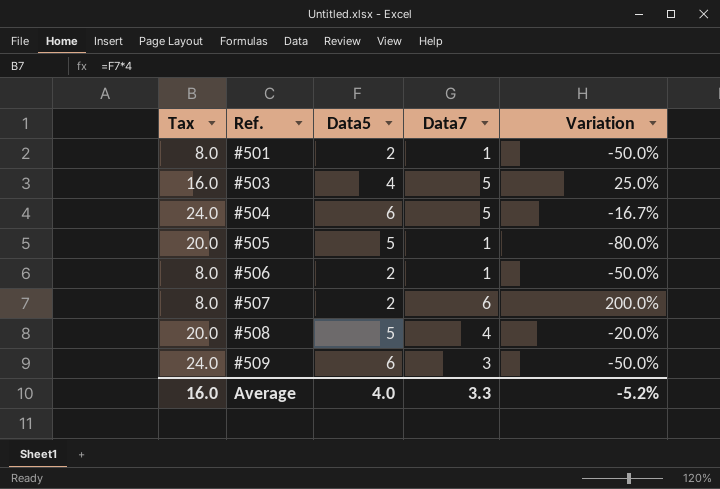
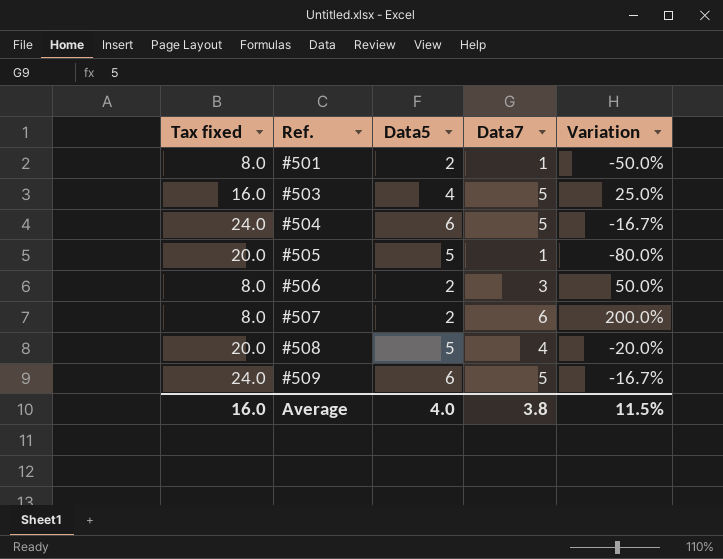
column name: Tax -> Tax fixed
#506 | Data7: 1 -> 3
#506 | Variation: -50.0% -> 50.0%
#509 | Data7: 3 -> 5
#509 | Variation: -50.0% -> -16.7%
Average | Data7: 3.3 -> 3.8
Average | Variation: -5.2% -> 11.5%

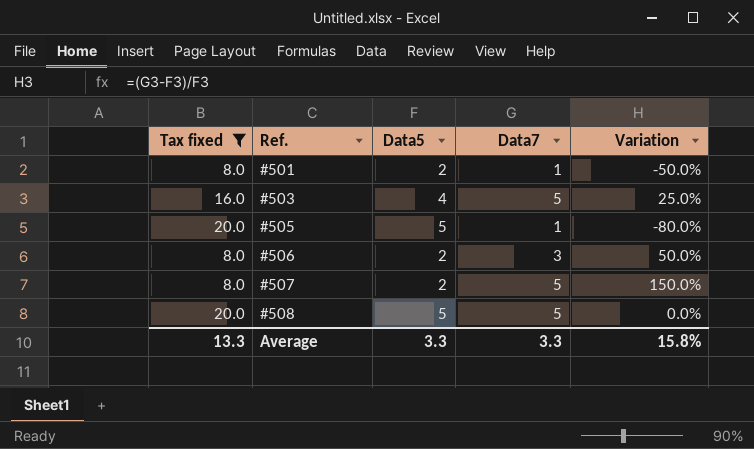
filter: none -> Tax fixed != 24.0
#507 | Data7: 6 -> 5
#507 | Variation: 200.0% -> 150.0%
#508 | Data7: 4 -> 5
#508 | Variation: -20.0% -> 0.0%
Average | Tax fixed: 16.0 -> 13.3
Average | Data5: 4.0 -> 3.3
Average | Data7: 3.8 -> 3.3
Average | Variation: 11.5% -> 15.8%

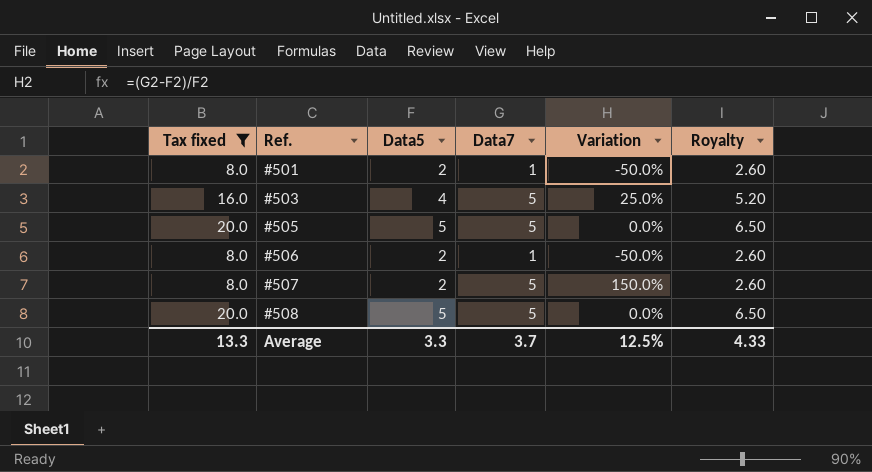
column Royalty | formula: none -> [Data5] * 1.3
#505 | Data7: 1 -> 5
#505 | Variation: -80.0% -> 0.0%
#506 | Data7: 3 -> 1
#506 | Variation: 50.0% -> -50.0%
Average | Data7: 3.3 -> 3.7
Average | Variation: 15.8% -> 12.5%

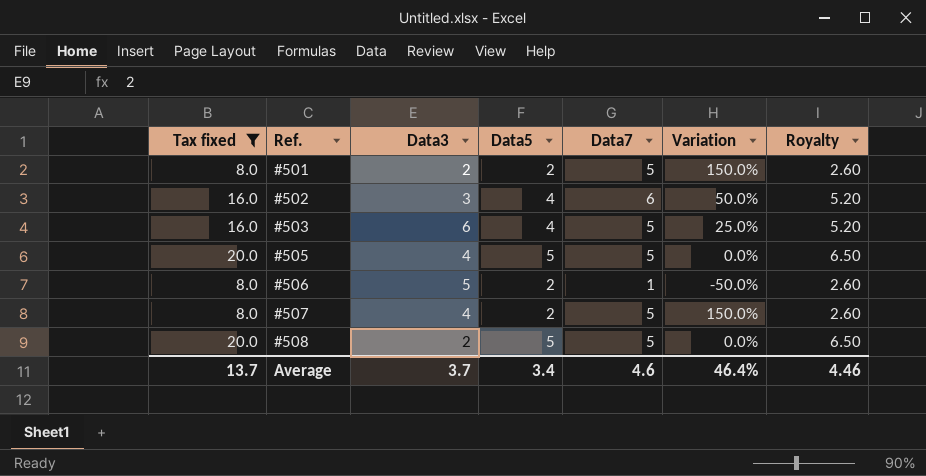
column Data3 | position: none -> 3
#501 | Data7: 1 -> 5
#501 | Variation: -50.0% -> 150.0%
row #502: none -> 16.0 | 3 | 4 | 6 | 50.0% | 5.20
Average | Tax fixed: 13.3 -> 13.7
Average | Data5: 3.3 -> 3.4
Average | Data7: 3.7 -> 4.6
Average | Variation: 12.5% -> 46.4%
Average | Royalty: 4.33 -> 4.46

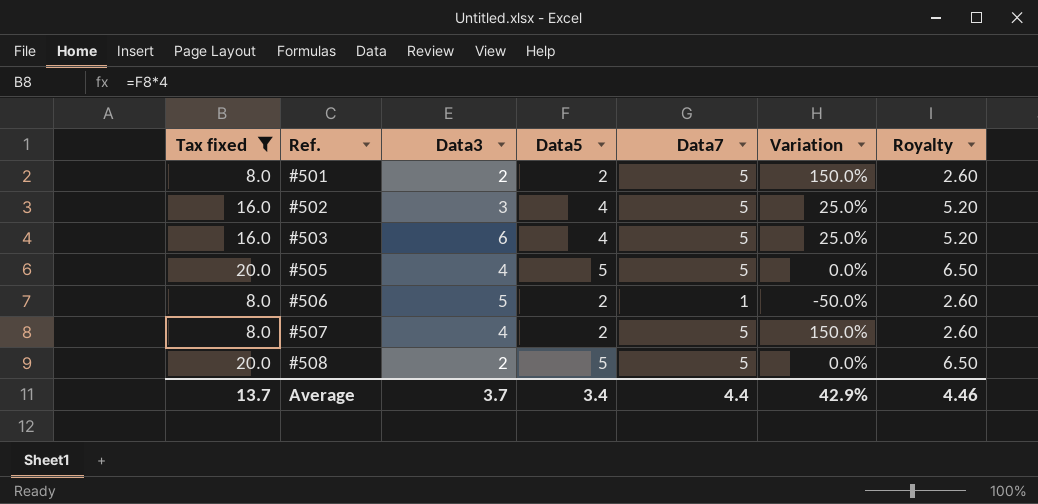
#502 | Data7: 6 -> 5
#502 | Variation: 50.0% -> 25.0%
Average | Data7: 4.6 -> 4.4
Average | Variation: 46.4% -> 42.9%

